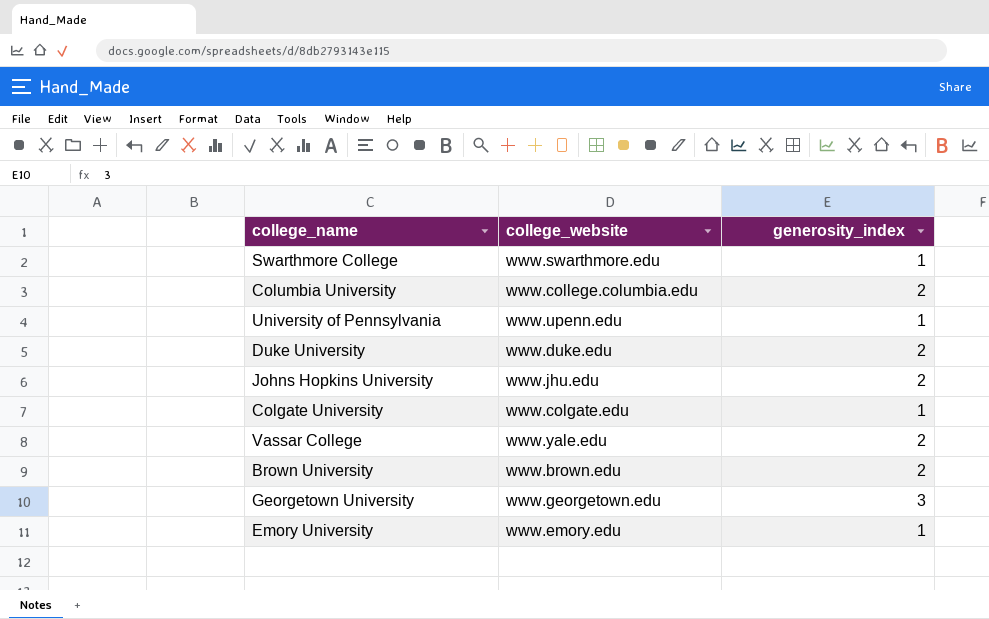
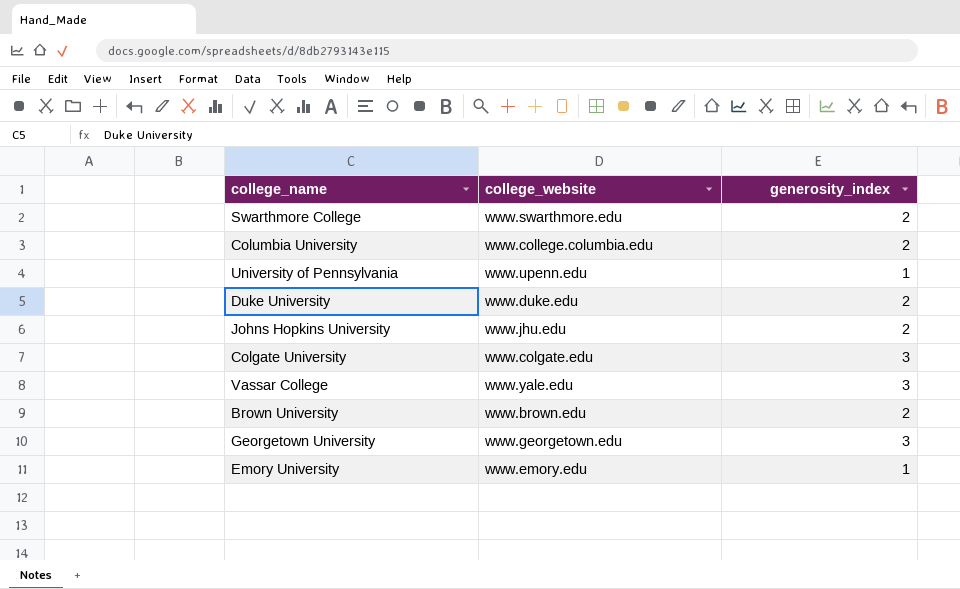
Swarthmore College | generosity_index: 1 -> 2
Colgate University | generosity_index: 1 -> 3
Vassar College | generosity_index: 2 -> 3

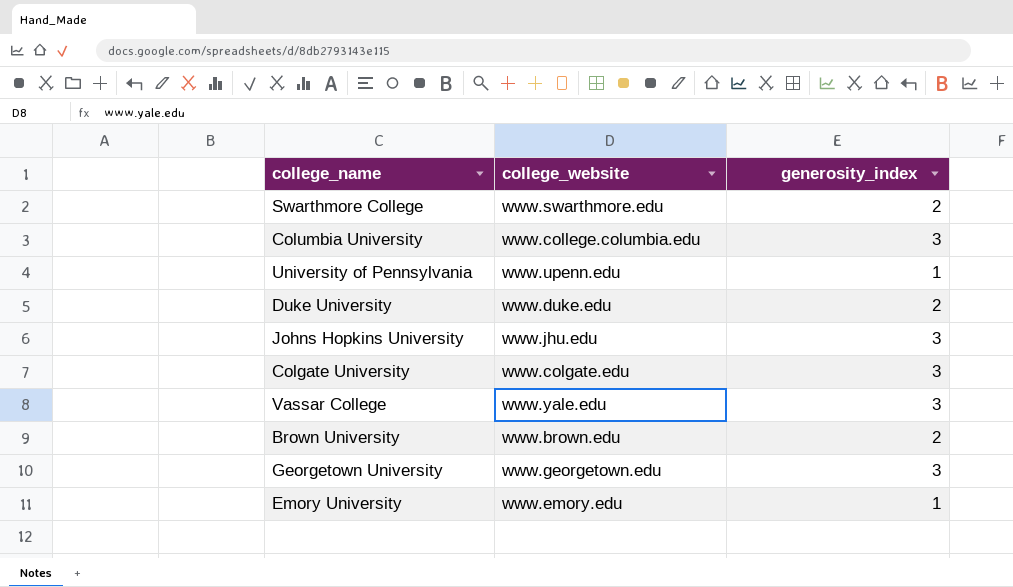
Columbia University | generosity_index: 2 -> 3
Johns Hopkins University | generosity_index: 2 -> 3

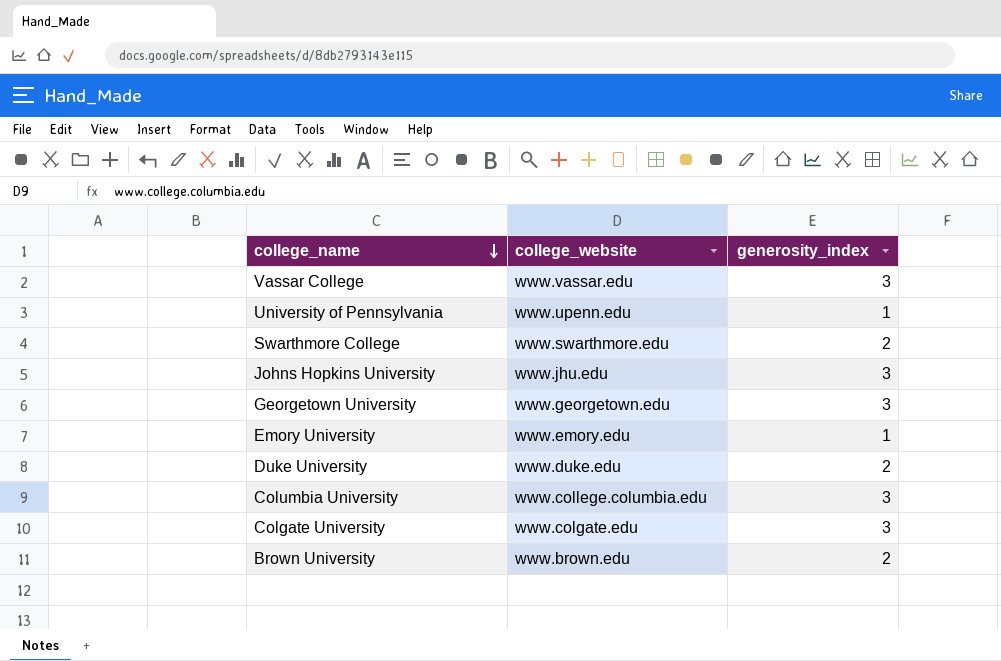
row order: none -> college_name descending
Vassar College | college_website: www.yale.edu -> www.vassar.edu

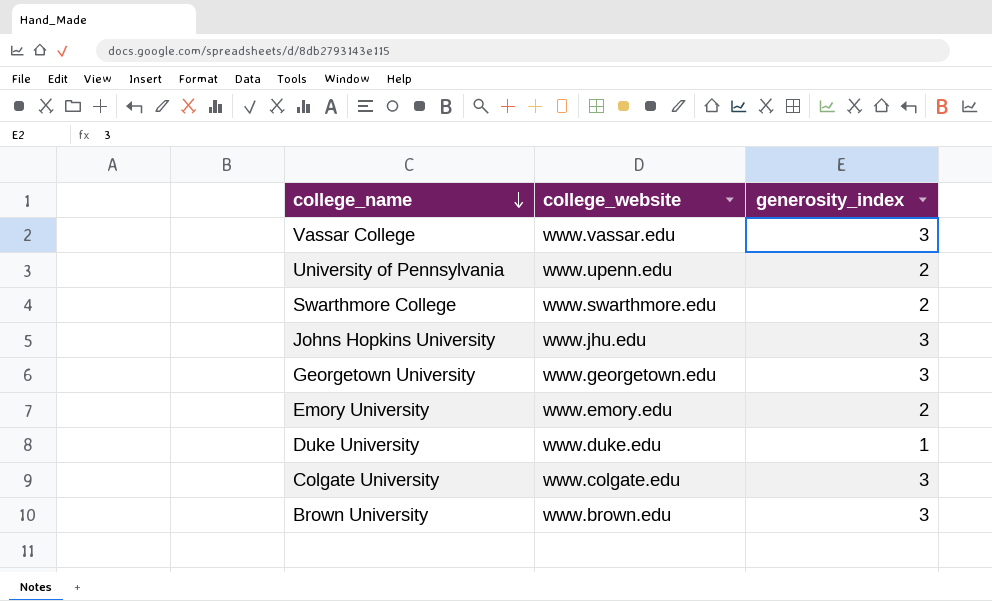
row Columbia University: www.college.columbia.edu | 3 -> none
University of Pennsylvania | generosity_index: 1 -> 2
Emory University | generosity_index: 1 -> 2
Duke University | generosity_index: 2 -> 1
Brown University | generosity_index: 2 -> 3

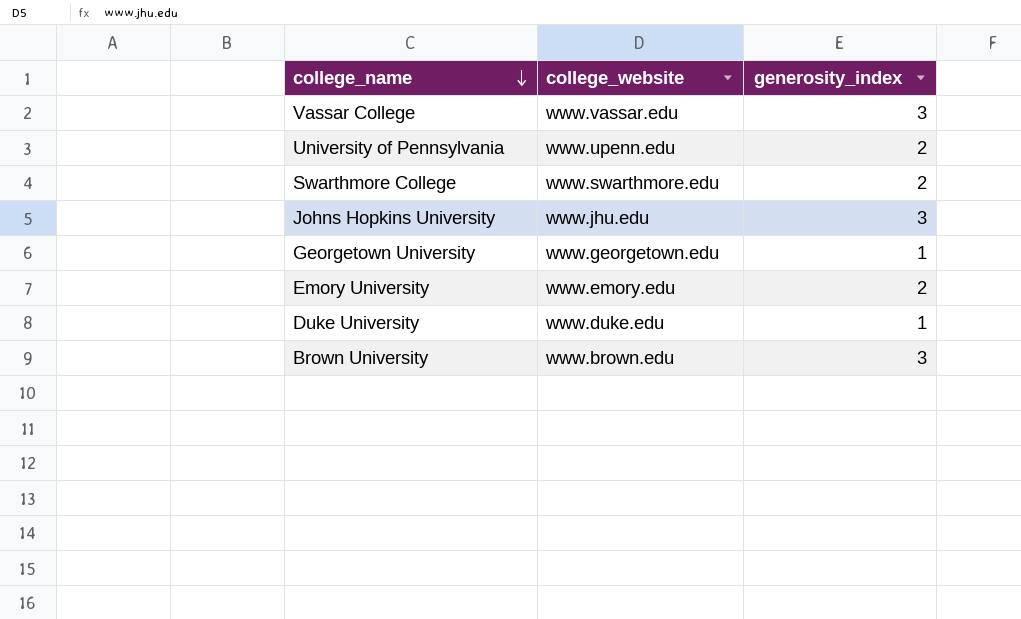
row Colgate University: www.colgate.edu | 3 -> none
Georgetown University | generosity_index: 3 -> 1

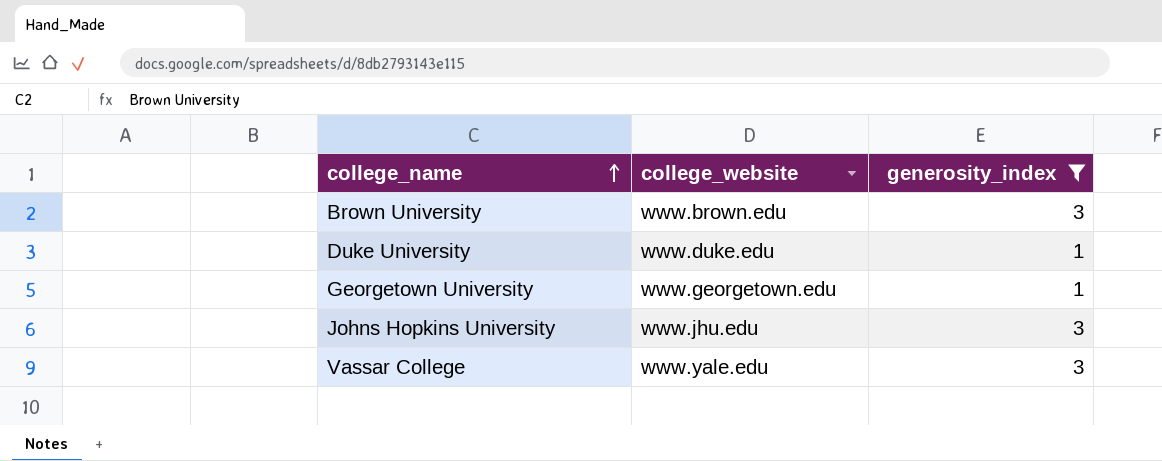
filter: none -> generosity_index != 2
row order: college_name descending -> college_name ascending
Vassar College | college_website: www.vassar.edu -> www.yale.edu

